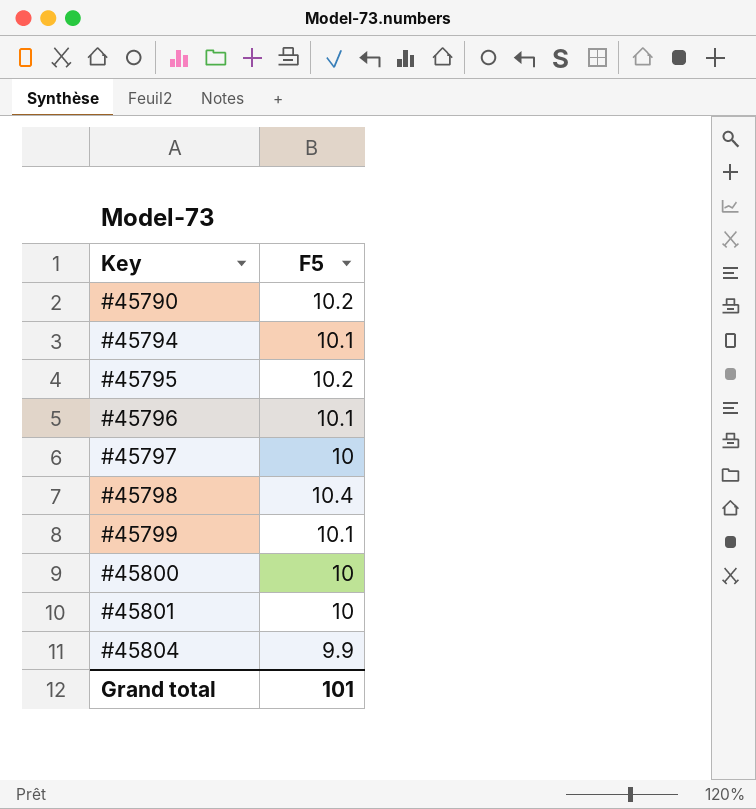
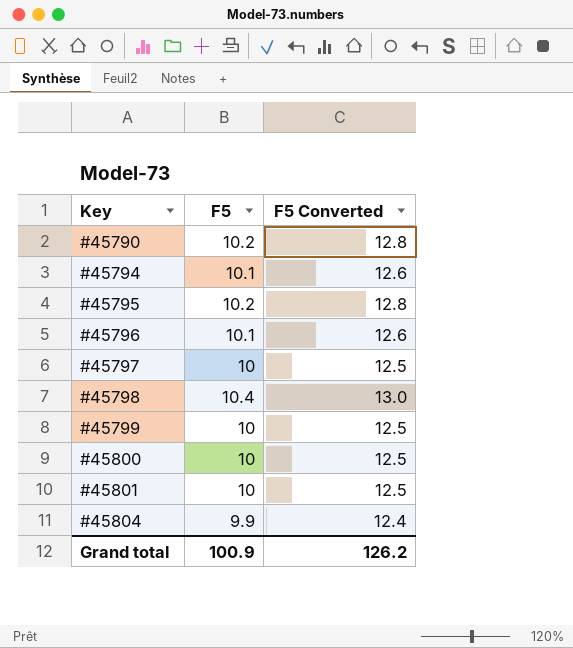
column F5 Converted | formula: none -> [F5] * 1.25
#45799 | F5: 10.1 -> 10
Grand total | F5: 101 -> 100.9

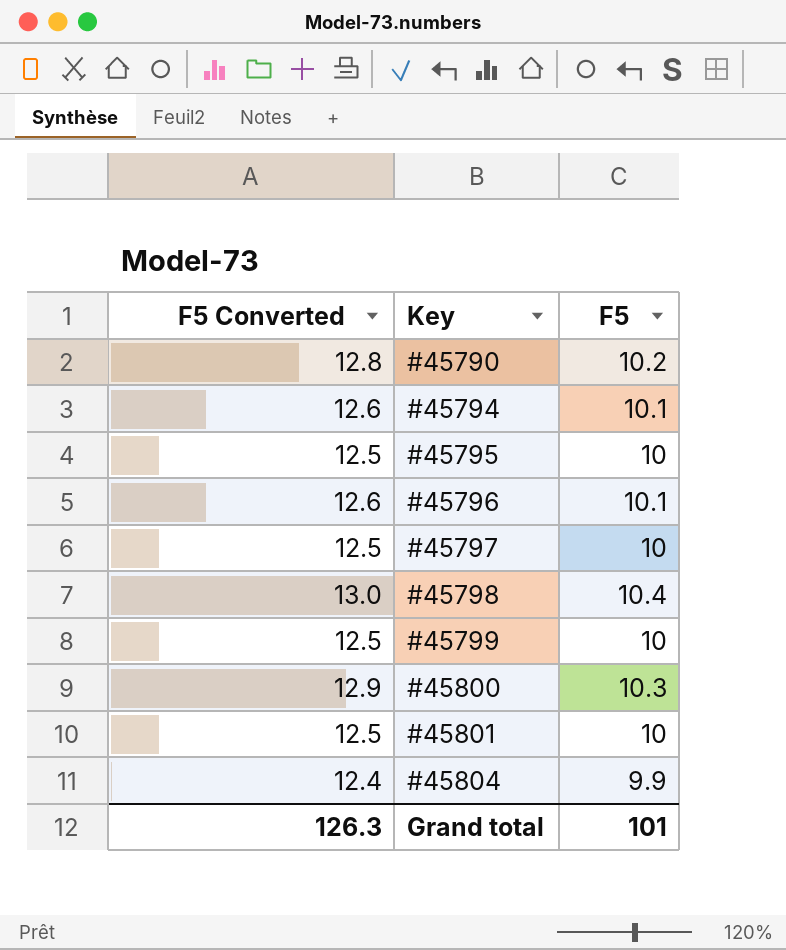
column F5 Converted | position: 3 -> 1
#45795 | F5 Converted: 12.8 -> 12.5
#45795 | F5: 10.2 -> 10
#45800 | F5 Converted: 12.5 -> 12.9
#45800 | F5: 10 -> 10.3
Grand total | F5 Converted: 126.2 -> 126.3
Grand total | F5: 100.9 -> 101

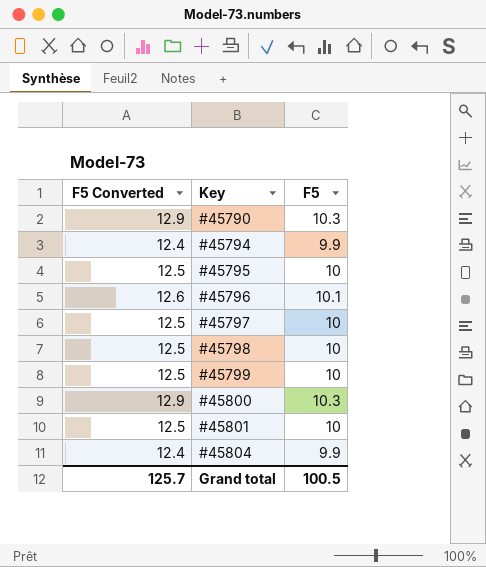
#45790 | F5 Converted: 12.8 -> 12.9
#45790 | F5: 10.2 -> 10.3
#45794 | F5 Converted: 12.6 -> 12.4
#45794 | F5: 10.1 -> 9.9
#45798 | F5 Converted: 13.0 -> 12.5
#45798 | F5: 10.4 -> 10
Grand total | F5 Converted: 126.3 -> 125.7
Grand total | F5: 101 -> 100.5

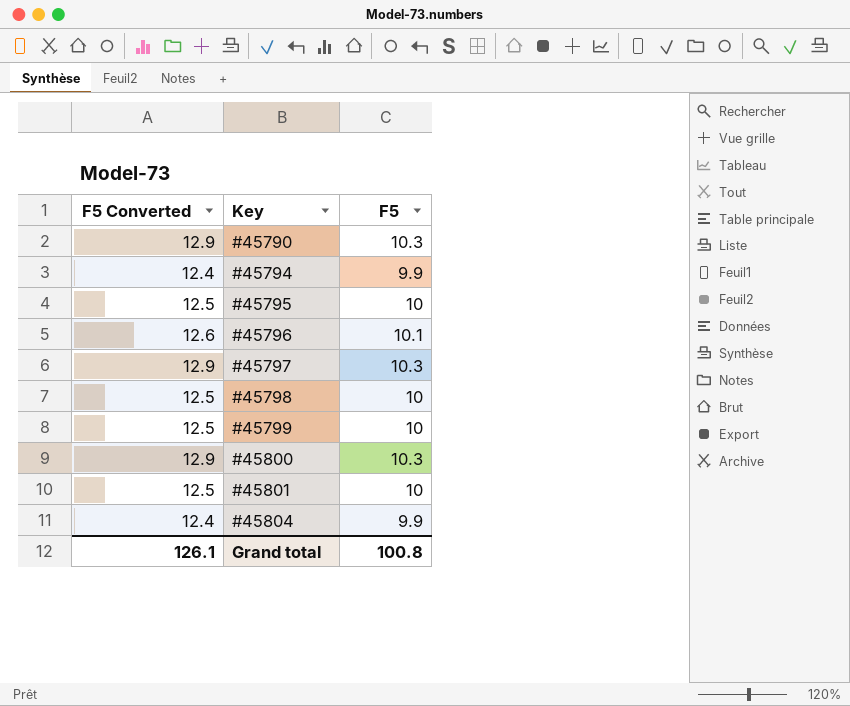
#45797 | F5 Converted: 12.5 -> 12.9
#45797 | F5: 10 -> 10.3
Grand total | F5 Converted: 125.7 -> 126.1
Grand total | F5: 100.5 -> 100.8

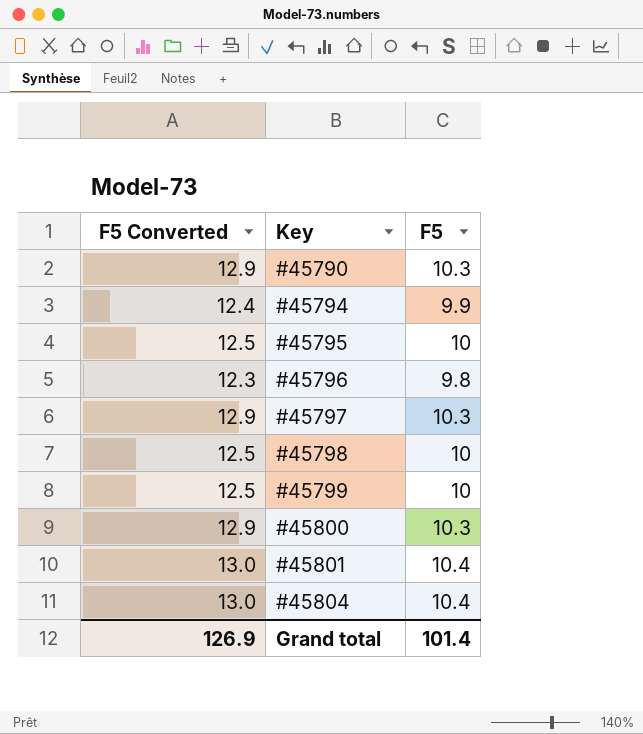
#45796 | F5 Converted: 12.6 -> 12.3
#45796 | F5: 10.1 -> 9.8
#45801 | F5 Converted: 12.5 -> 13.0
#45801 | F5: 10 -> 10.4
#45804 | F5 Converted: 12.4 -> 13.0
#45804 | F5: 9.9 -> 10.4
Grand total | F5 Converted: 126.1 -> 126.9
Grand total | F5: 100.8 -> 101.4

